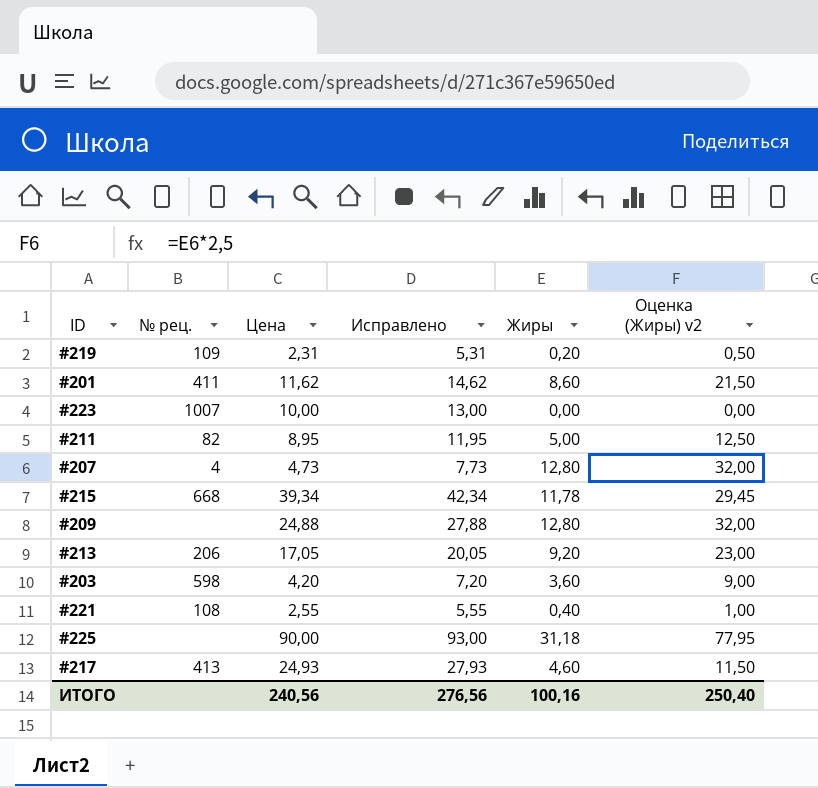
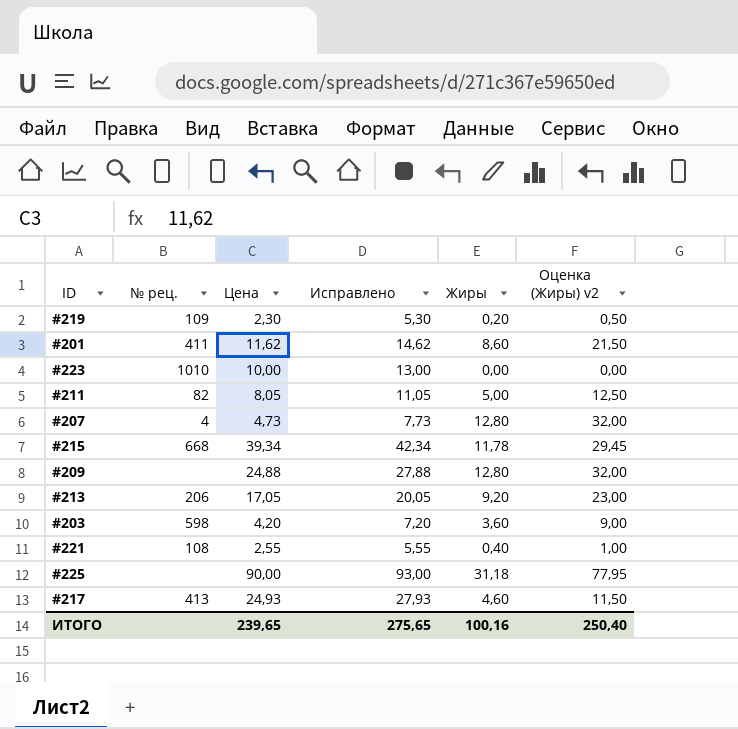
#219 | Цена: 2,31 -> 2,30
#219 | Исправлено: 5,31 -> 5,30
#223 | № рец.: 1007 -> 1010
#211 | Цена: 8,95 -> 8,05
#211 | Исправлено: 11,95 -> 11,05
ИТОГО | Цена: 240,56 -> 239,65
ИТОГО | Исправлено: 276,56 -> 275,65

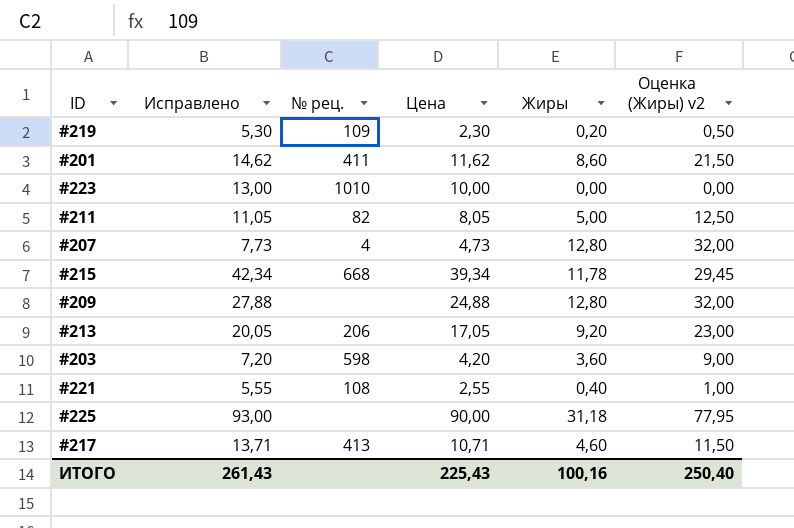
column Исправлено | position: 4 -> 2
#217 | Исправлено: 27,93 -> 13,71
#217 | Цена: 24,93 -> 10,71
ИТОГО | Исправлено: 275,65 -> 261,43
ИТОГО | Цена: 239,65 -> 225,43

